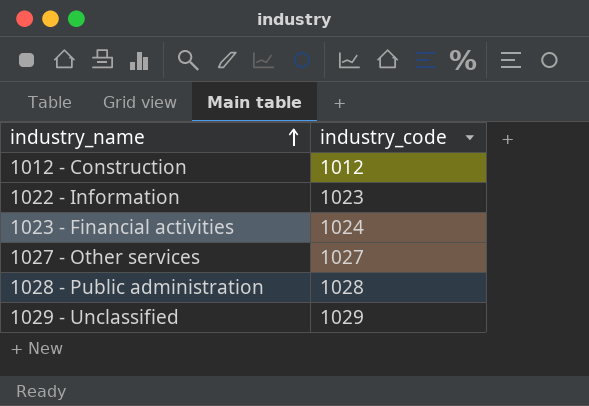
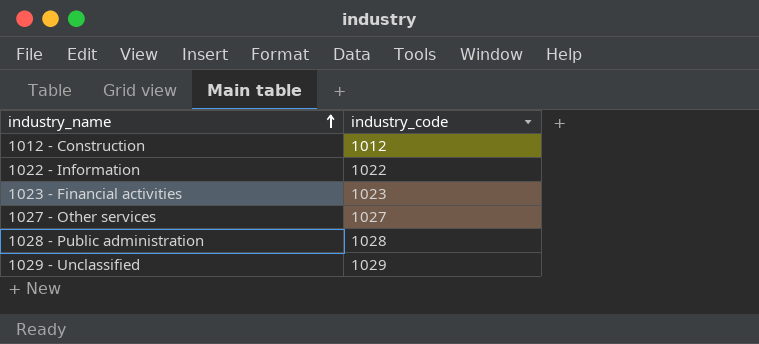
1022 - Information | industry_code: 1023 -> 1022
1023 - Financial activities | industry_code: 1024 -> 1023

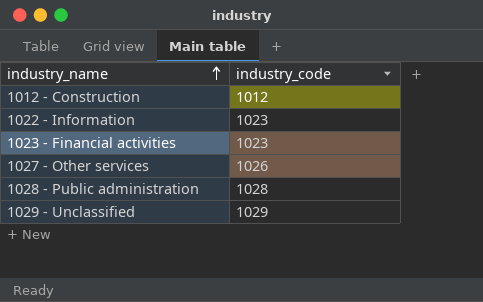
1022 - Information | industry_code: 1022 -> 1023
1027 - Other services | industry_code: 1027 -> 1026

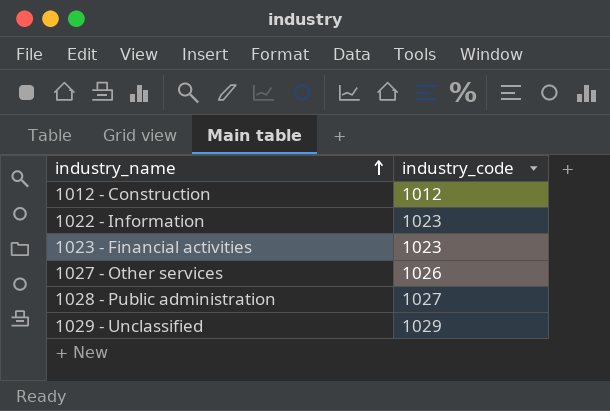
1028 - Public administration | industry_code: 1028 -> 1027

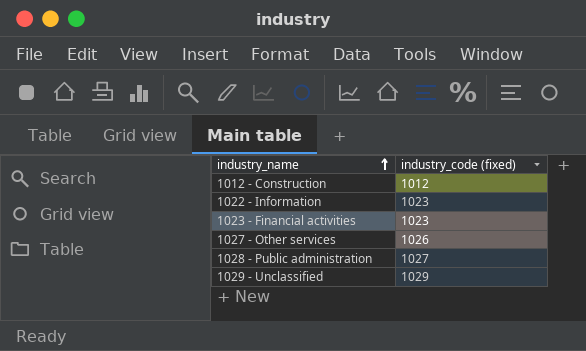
column name: industry_code -> industry_code (fixed)

